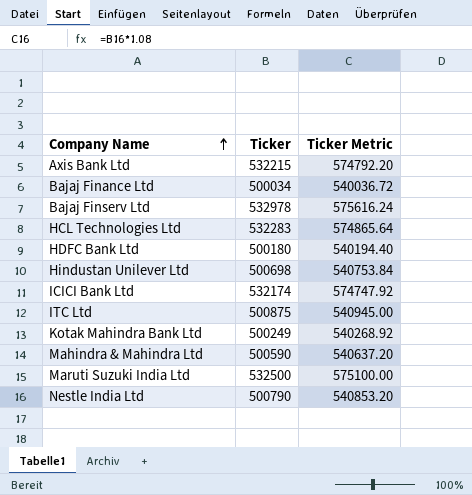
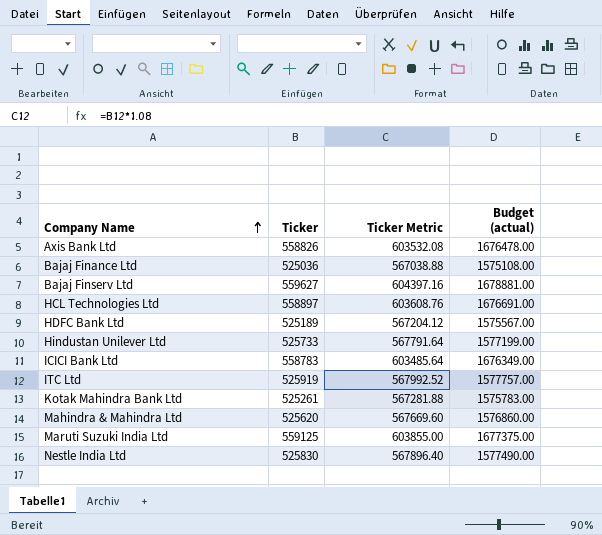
column Budget (actual) | formula: none -> [Ticker] * 3
Axis Bank Ltd | Ticker: 532215 -> 558826
Axis Bank Ltd | Ticker Metric: 574792.20 -> 603532.08
Bajaj Finance Ltd | Ticker: 500034 -> 525036
Bajaj Finance Ltd | Ticker Metric: 540036.72 -> 567038.88
Bajaj Finserv Ltd | Ticker: 532978 -> 559627
Bajaj Finserv Ltd | Ticker Metric: 575616.24 -> 604397.16
HCL Technologies Ltd | Ticker: 532283 -> 558897
HCL Technologies Ltd | Ticker Metric: 574865.64 -> 603608.76
HDFC Bank Ltd | Ticker: 500180 -> 525189
HDFC Bank Ltd | Ticker Metric: 540194.40 -> 567204.12
Hindustan Unilever Ltd | Ticker: 500698 -> 525733
Hindustan Unilever Ltd | Ticker Metric: 540753.84 -> 567791.64
ICICI Bank Ltd | Ticker: 532174 -> 558783
ICICI Bank Ltd | Ticker Metric: 574747.92 -> 603485.64
ITC Ltd | Ticker: 500875 -> 525919
ITC Ltd | Ticker Metric: 540945.00 -> 567992.52
Kotak Mahindra Bank Ltd | Ticker: 500249 -> 525261
Kotak Mahindra Bank Ltd | Ticker Metric: 540268.92 -> 567281.88
Mahindra & Mahindra Ltd | Ticker: 500590 -> 525620
Mahindra & Mahindra Ltd | Ticker Metric: 540637.20 -> 567669.60
Maruti Suzuki India Ltd | Ticker: 532500 -> 559125
Maruti Suzuki India Ltd | Ticker Metric: 575100.00 -> 603855.00
Nestle India Ltd | Ticker: 500790 -> 525830
Nestle India Ltd | Ticker Metric: 540853.20 -> 567896.40

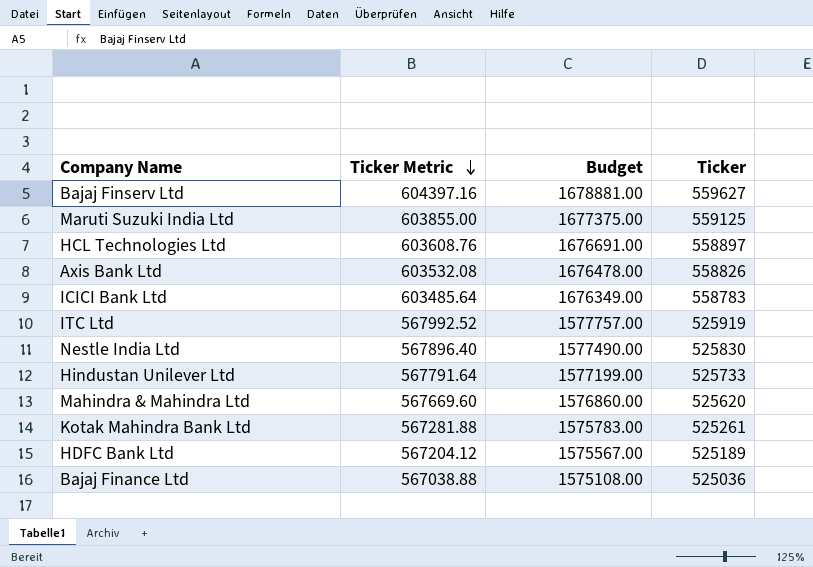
row order: Company Name ascending -> Ticker Metric descending
column name: Budget (actual) -> Budget
column Ticker | position: 2 -> 4

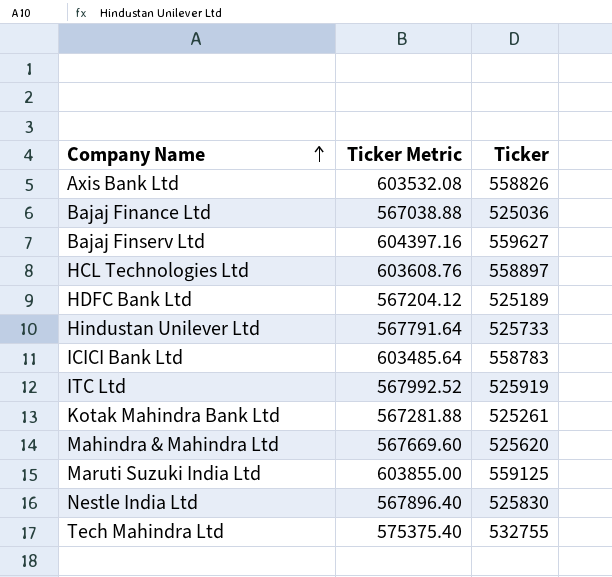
row order: Ticker Metric descending -> Company Name ascending
column Budget | formula: [Ticker] * 3 -> none
row Tech Mahindra Ltd: none -> 575375.40 | 532755

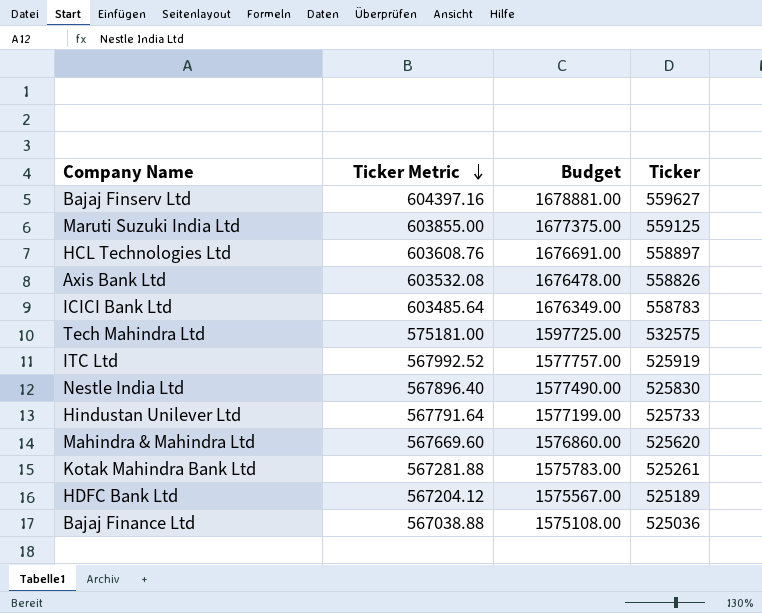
row order: Company Name ascending -> Ticker Metric descending
column Budget | formula: none -> [Ticker] * 3
Tech Mahindra Ltd | Ticker Metric: 575375.40 -> 575181.00
Tech Mahindra Ltd | Ticker: 532755 -> 532575

